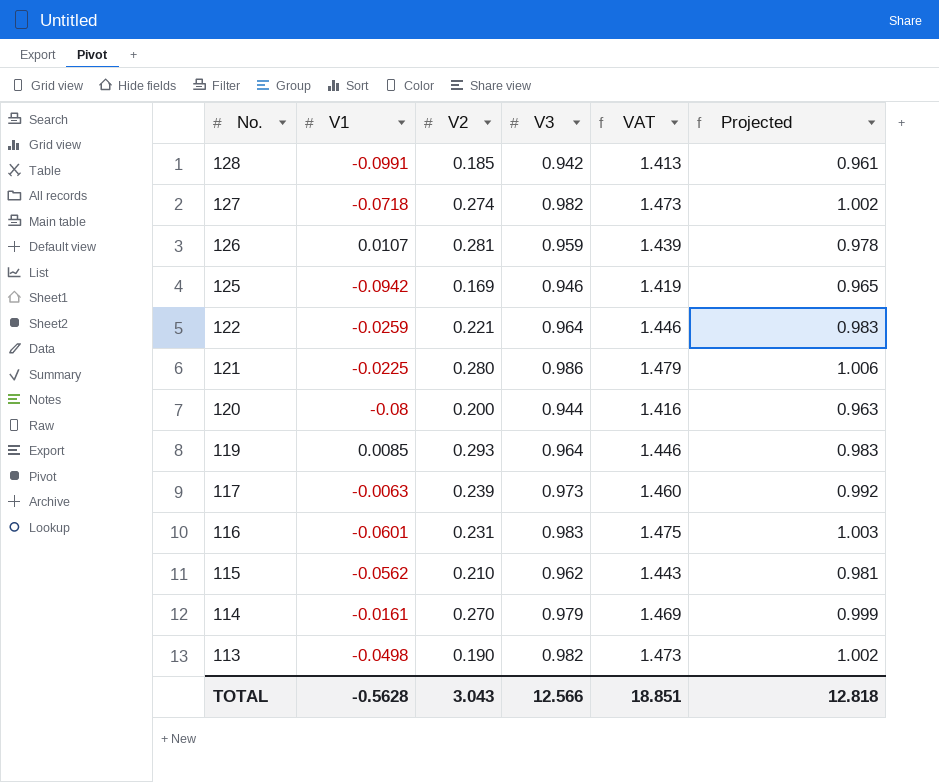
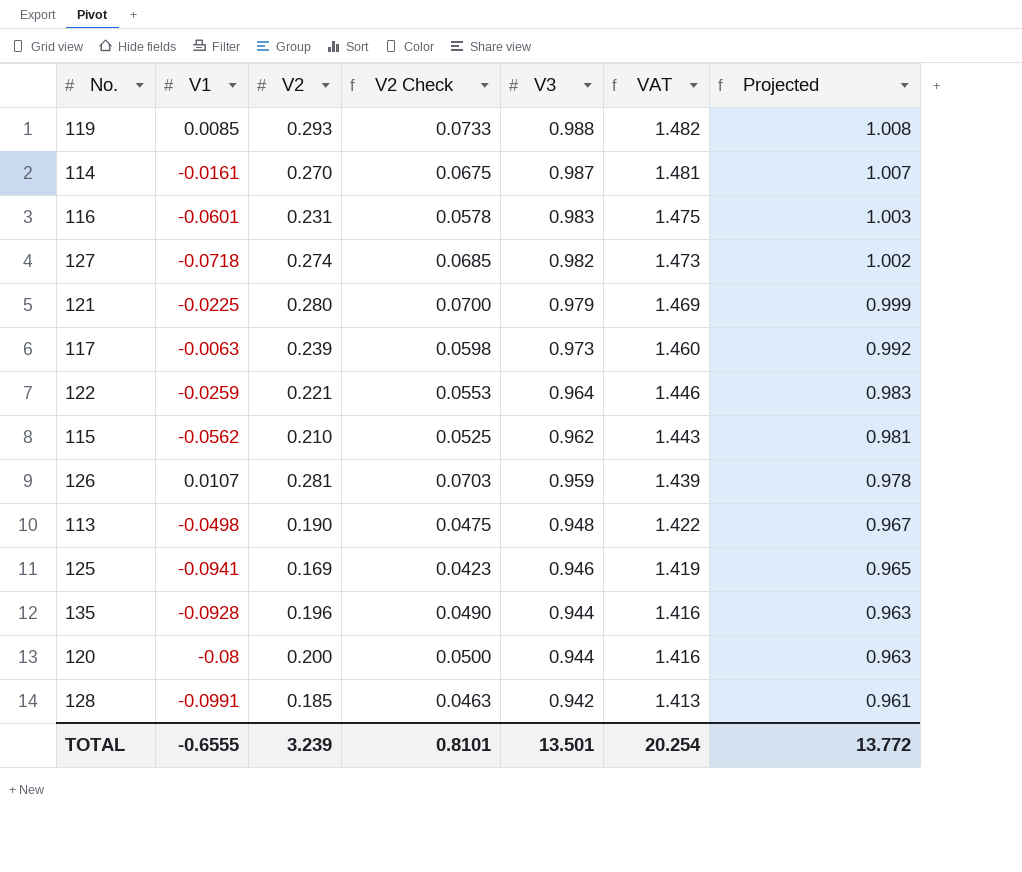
row order: No. descending -> V3 descending
column V2 Check | formula: none -> [V2] * 0.25
119 | V3: 0.964 -> 0.988
119 | VAT: 1.446 -> 1.482
119 | Projected: 0.983 -> 1.008
114 | V3: 0.979 -> 0.987
114 | VAT: 1.469 -> 1.481
114 | Projected: 0.999 -> 1.007
121 | V3: 0.986 -> 0.979
121 | VAT: 1.479 -> 1.469
121 | Projected: 1.006 -> 0.999
113 | V3: 0.982 -> 0.948
113 | VAT: 1.473 -> 1.422
113 | Projected: 1.002 -> 0.967
125 | V1: -0.0942 -> -0.0941
row 135: none -> -0.0928 | 0.196 | 0.0490 | 0.944 | 1.416 | 0.963
TOTAL | V1: -0.5628 -> -0.6555
TOTAL | V2: 3.043 -> 3.239
TOTAL | V3: 12.566 -> 13.501
TOTAL | VAT: 18.851 -> 20.254
TOTAL | Projected: 12.818 -> 13.772

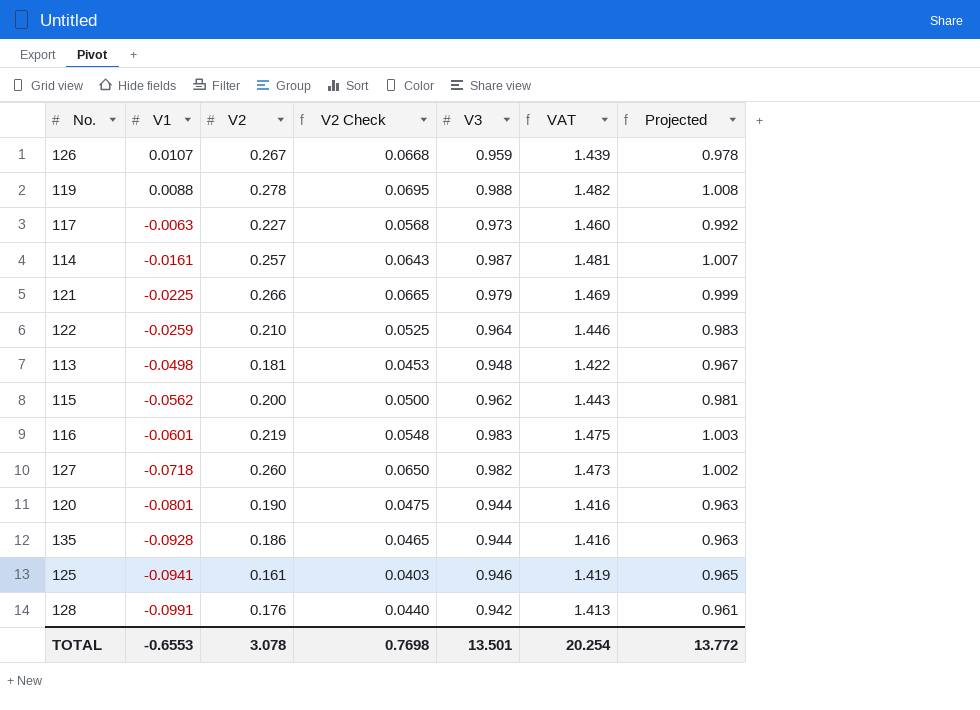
row order: V3 descending -> V1 descending
126 | V2: 0.281 -> 0.267
126 | V2 Check: 0.0703 -> 0.0668
119 | V1: 0.0085 -> 0.0088
119 | V2: 0.293 -> 0.278
119 | V2 Check: 0.0733 -> 0.0695
117 | V2: 0.239 -> 0.227
117 | V2 Check: 0.0598 -> 0.0568
114 | V2: 0.270 -> 0.257
114 | V2 Check: 0.0675 -> 0.0643
121 | V2: 0.280 -> 0.266
121 | V2 Check: 0.0700 -> 0.0665
122 | V2: 0.221 -> 0.210
122 | V2 Check: 0.0553 -> 0.0525
113 | V2: 0.190 -> 0.181
113 | V2 Check: 0.0475 -> 0.0453
115 | V2: 0.210 -> 0.200
115 | V2 Check: 0.0525 -> 0.0500
116 | V2: 0.231 -> 0.219
116 | V2 Check: 0.0578 -> 0.0548
127 | V2: 0.274 -> 0.260
127 | V2 Check: 0.0685 -> 0.0650
120 | V1: -0.08 -> -0.0801
120 | V2: 0.200 -> 0.190
120 | V2 Check: 0.0500 -> 0.0475
135 | V2: 0.196 -> 0.186
135 | V2 Check: 0.0490 -> 0.0465
125 | V2: 0.169 -> 0.161
125 | V2 Check: 0.0423 -> 0.0403
128 | V2: 0.185 -> 0.176
128 | V2 Check: 0.0463 -> 0.0440
TOTAL | V1: -0.6555 -> -0.6553
TOTAL | V2: 3.239 -> 3.078
TOTAL | V2 Check: 0.8101 -> 0.7698

